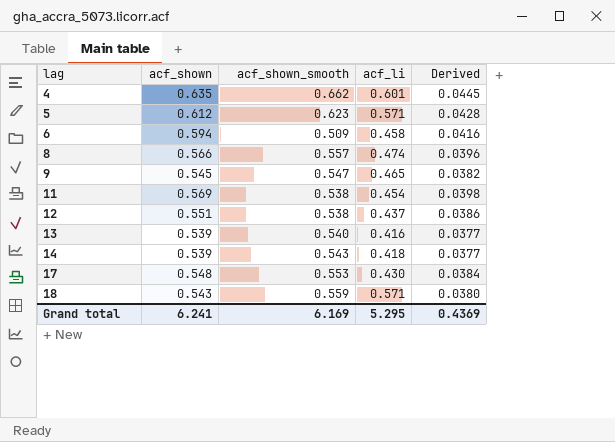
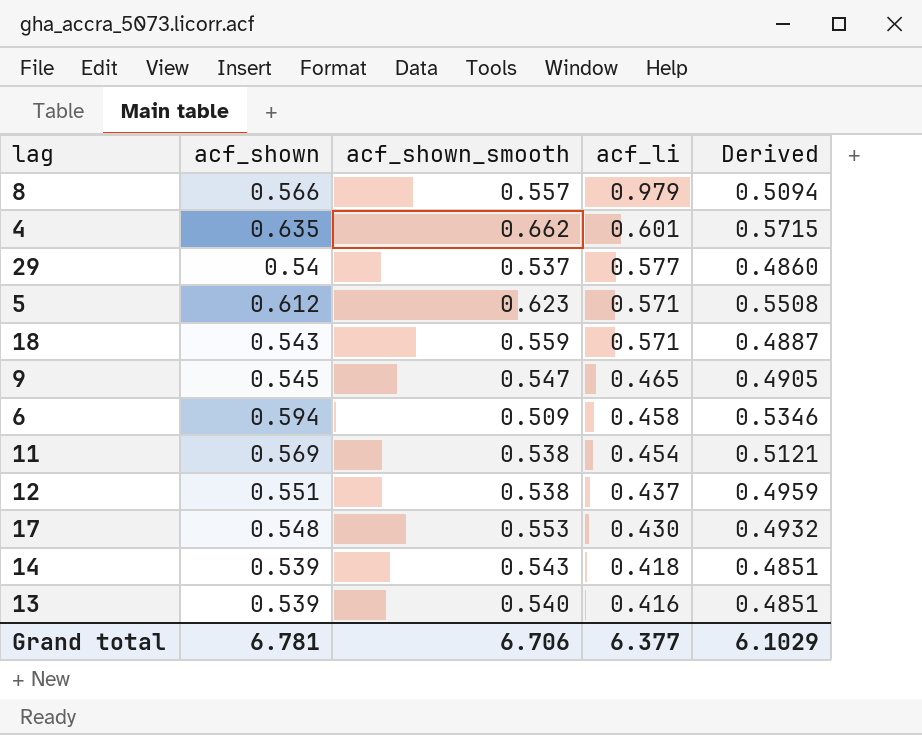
row order: lag ascending -> acf_li descending
column Derived | formula: [acf_shown] * 0.07 -> [acf_shown] * 0.9
8 | acf_li: 0.474 -> 0.979
row 29: none -> 0.54 | 0.537 | 0.577 | 0.4860
Grand total | acf_shown: 6.241 -> 6.781
Grand total | acf_shown_smooth: 6.169 -> 6.706
Grand total | acf_li: 5.295 -> 6.377
Grand total | Derived: 0.4369 -> 6.1029

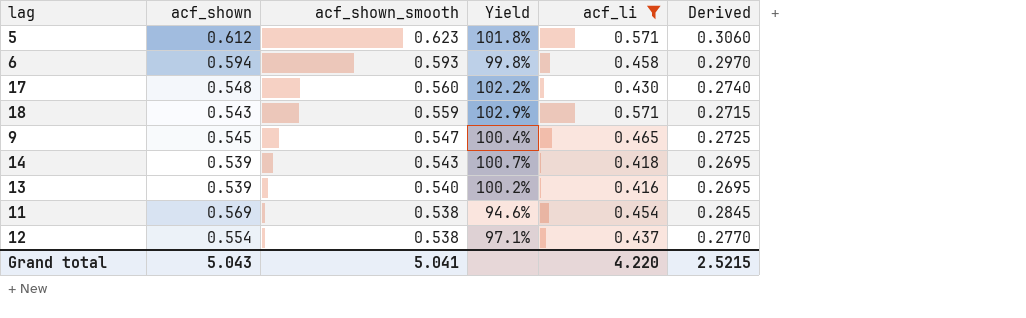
filter: none -> acf_li <= 0.571
row order: acf_li descending -> acf_shown_smooth descending
column Yield | formula: none -> [acf_shown_smooth] / [acf_shown]
column Derived | formula: [acf_shown] * 0.9 -> [acf_shown] * 0.5
6 | acf_shown_smooth: 0.509 -> 0.593
17 | acf_shown_smooth: 0.553 -> 0.560
12 | acf_shown: 0.551 -> 0.554
Grand total | acf_shown: 6.781 -> 5.043
Grand total | acf_shown_smooth: 6.706 -> 5.041
Grand total | acf_li: 6.377 -> 4.220
Grand total | Derived: 6.1029 -> 2.5215

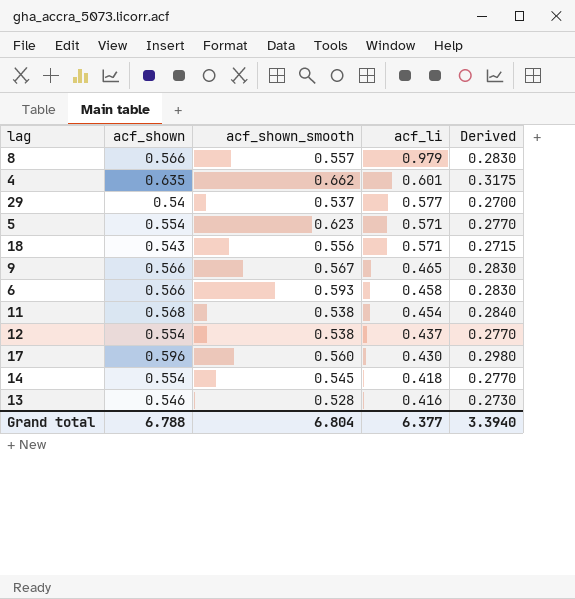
filter: acf_li <= 0.571 -> none
row order: acf_shown_smooth descending -> acf_li descending
column Yield | formula: [acf_shown_smooth] / [acf_shown] -> none
5 | acf_shown: 0.612 -> 0.554
5 | Derived: 0.3060 -> 0.2770
18 | acf_shown_smooth: 0.559 -> 0.556
9 | acf_shown: 0.545 -> 0.566
9 | acf_shown_smooth: 0.547 -> 0.567
9 | Derived: 0.2725 -> 0.2830
6 | acf_shown: 0.594 -> 0.566
6 | Derived: 0.2970 -> 0.2830
11 | acf_shown: 0.569 -> 0.568
11 | Derived: 0.2845 -> 0.2840
17 | acf_shown: 0.548 -> 0.596
17 | Derived: 0.2740 -> 0.2980
14 | acf_shown: 0.539 -> 0.554
14 | acf_shown_smooth: 0.543 -> 0.545
14 | Derived: 0.2695 -> 0.2770
13 | acf_shown: 0.539 -> 0.546
13 | acf_shown_smooth: 0.540 -> 0.528
13 | Derived: 0.2695 -> 0.2730
Grand total | acf_shown: 5.043 -> 6.788
Grand total | acf_shown_smooth: 5.041 -> 6.804
Grand total | acf_li: 4.220 -> 6.377
Grand total | Derived: 2.5215 -> 3.3940

